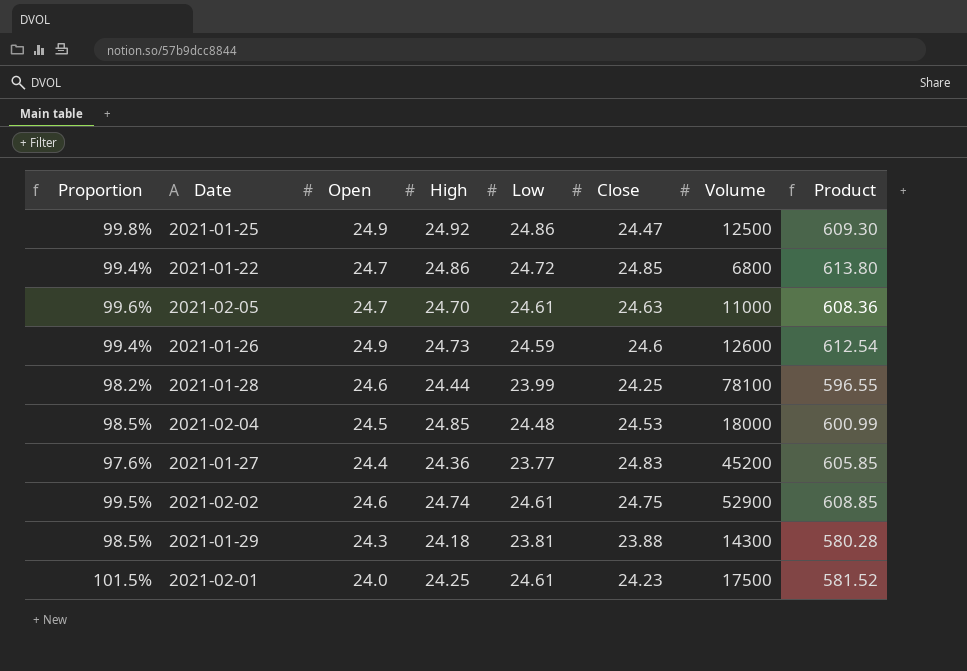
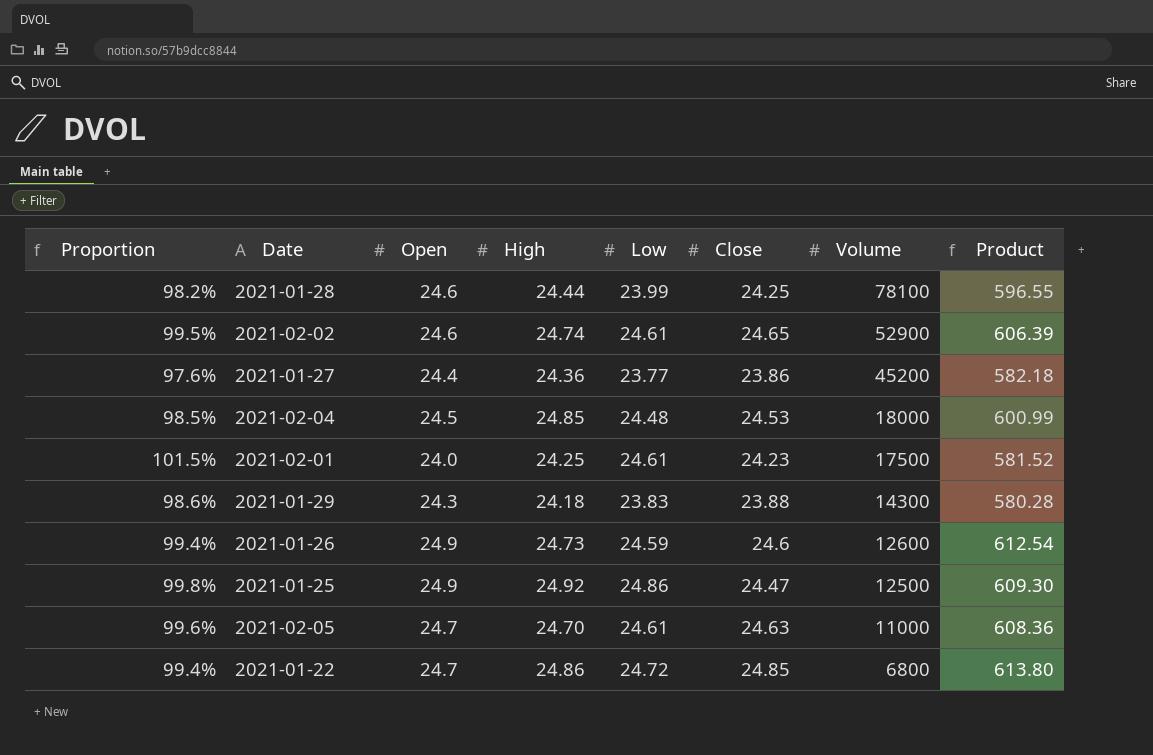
row order: none -> Volume descending
2021-02-02 | Close: 24.75 -> 24.65
2021-02-02 | Product: 608.85 -> 606.39
2021-01-27 | Close: 24.83 -> 23.86
2021-01-27 | Product: 605.85 -> 582.18
2021-01-29 | Proportion: 98.5% -> 98.6%
2021-01-29 | Low: 23.81 -> 23.83

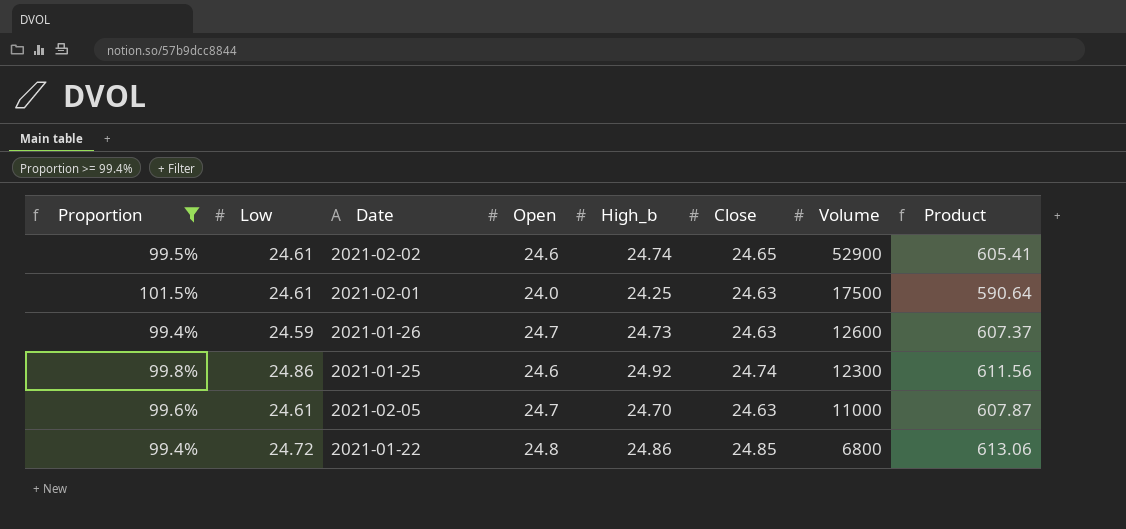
filter: none -> Proportion >= 99.4%
column Low | position: 5 -> 2
column name: High -> High_b
column Product | formula: [Open] * [Close] -> [Low] * [Open]
2021-02-01 | Close: 24.23 -> 24.63
2021-01-26 | Open: 24.9 -> 24.7
2021-01-26 | Close: 24.6 -> 24.63
2021-01-25 | Open: 24.9 -> 24.6
2021-01-25 | Close: 24.47 -> 24.74
2021-01-25 | Volume: 12500 -> 12300
2021-01-22 | Open: 24.7 -> 24.8

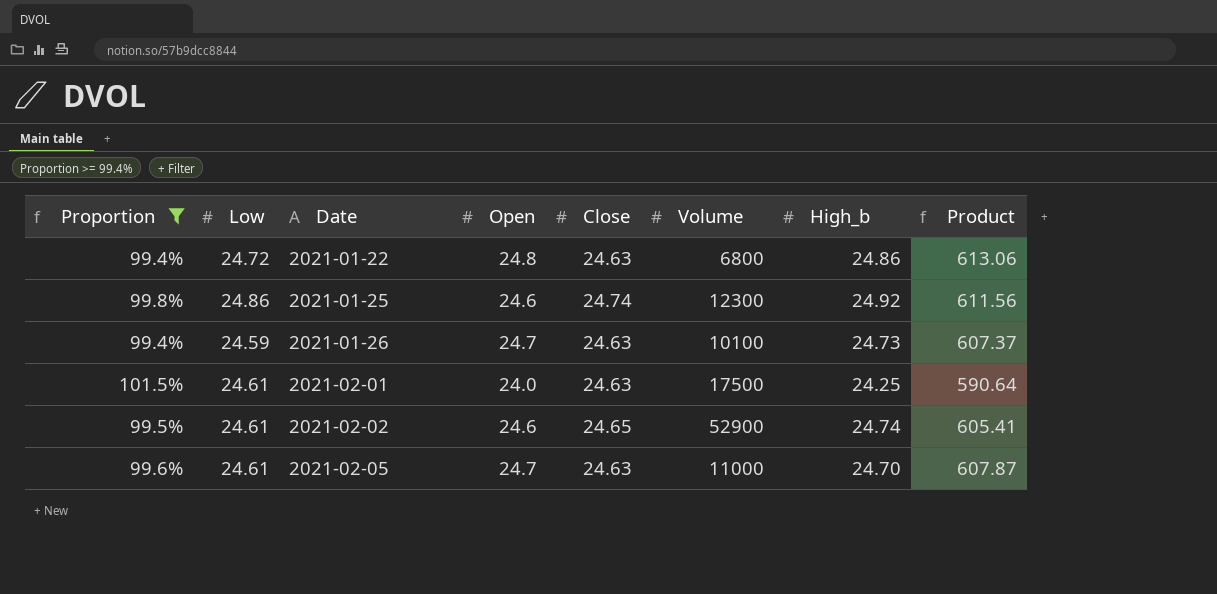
row order: Volume descending -> Date ascending
column High_b | position: 5 -> 7
2021-01-22 | Close: 24.85 -> 24.63
2021-01-26 | Volume: 12600 -> 10100

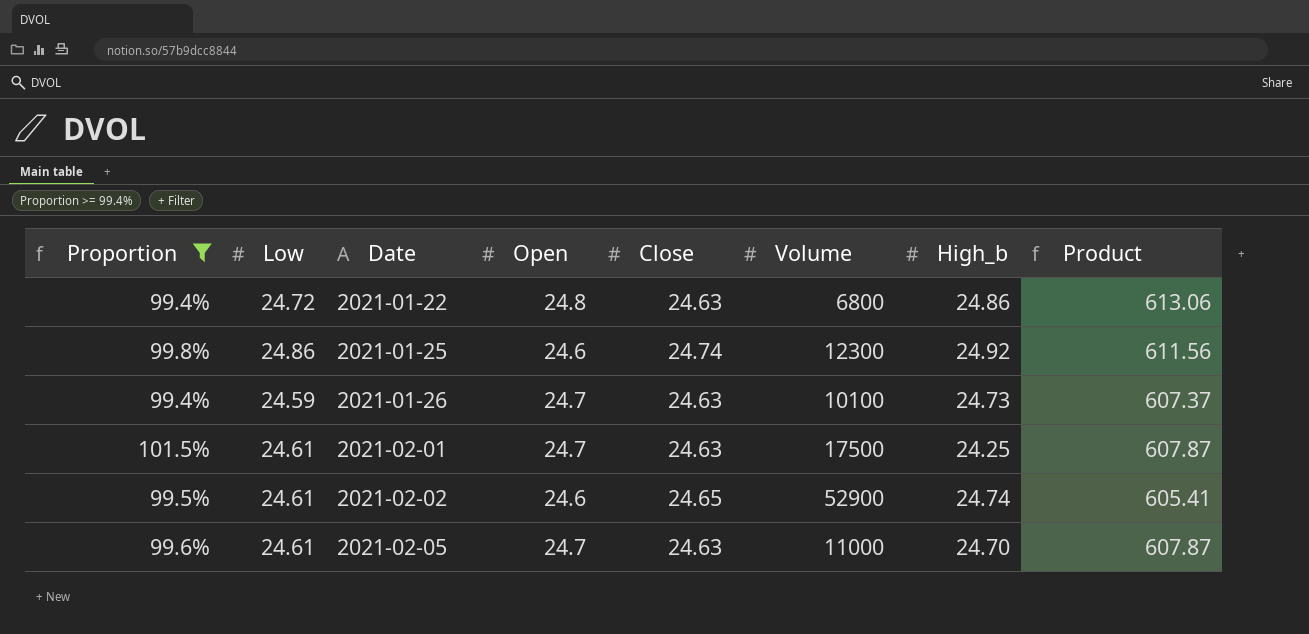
2021-02-01 | Open: 24.0 -> 24.7
2021-02-01 | Product: 590.64 -> 607.87

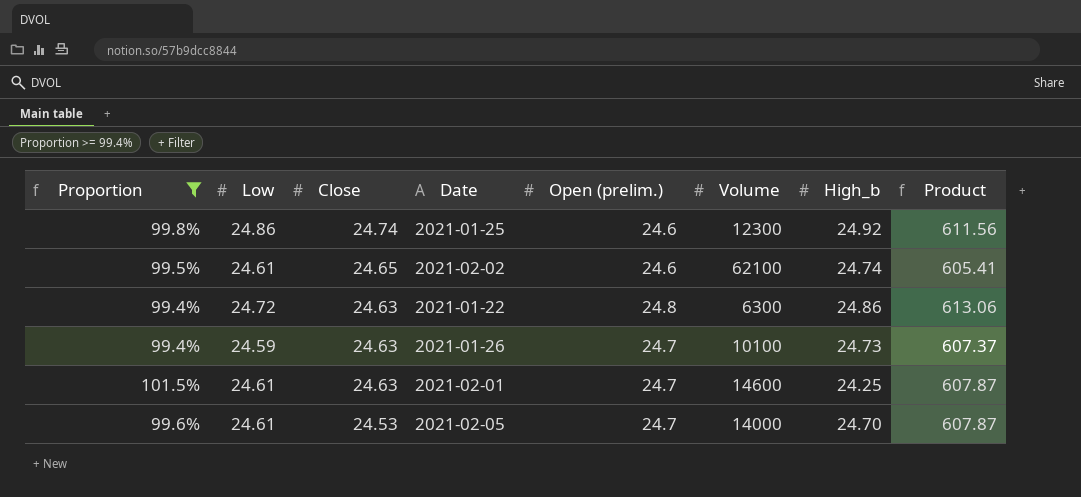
row order: Date ascending -> Close descending
column Close | position: 5 -> 3
column name: Open -> Open (prelim.)
2021-02-02 | Volume: 52900 -> 62100
2021-01-22 | Volume: 6800 -> 6300
2021-02-01 | Volume: 17500 -> 14600
2021-02-05 | Close: 24.63 -> 24.53
2021-02-05 | Volume: 11000 -> 14000

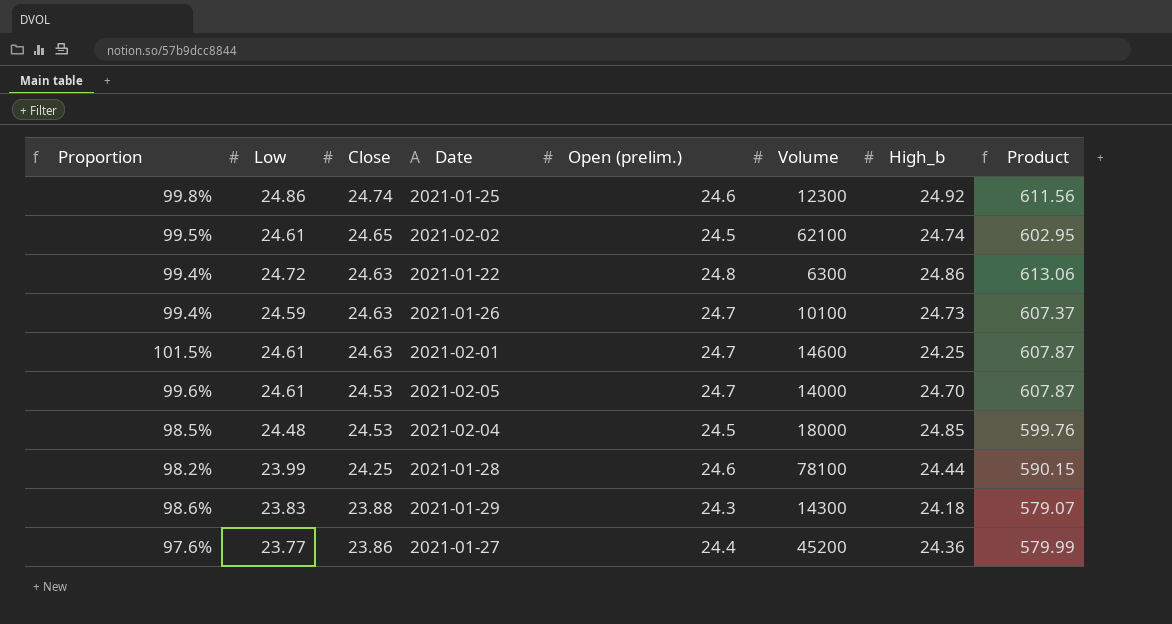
filter: Proportion >= 99.4% -> none
2021-02-02 | Open (prelim.): 24.6 -> 24.5
2021-02-02 | Product: 605.41 -> 602.95

